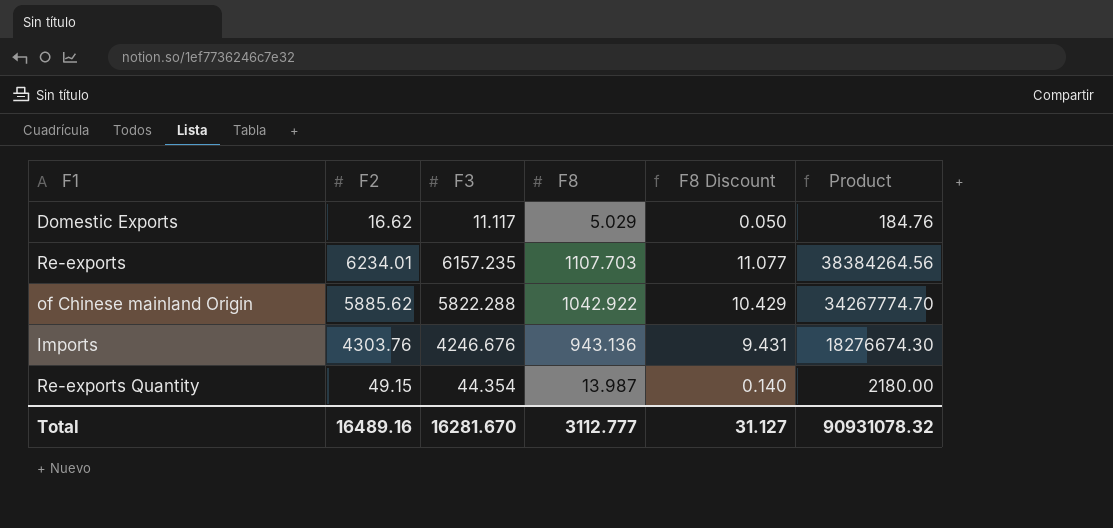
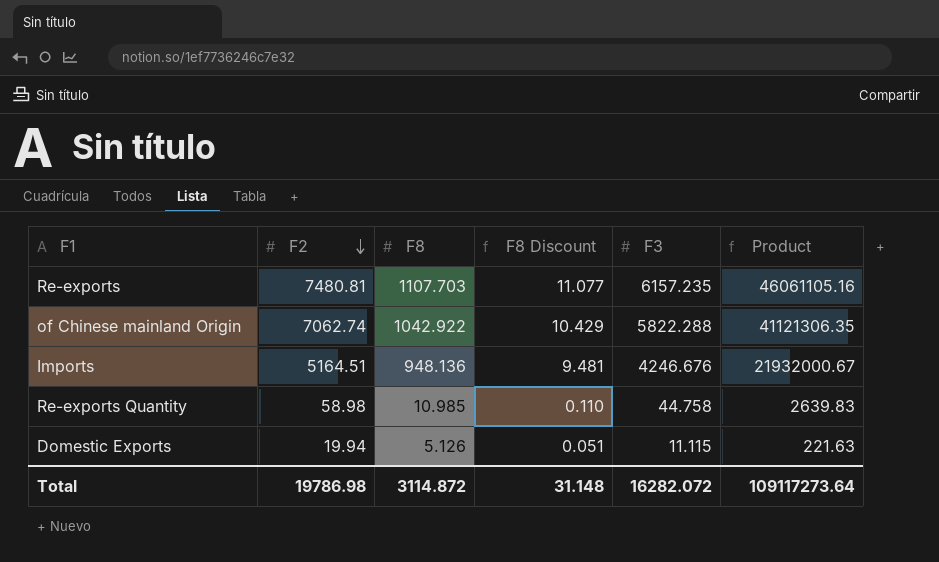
row order: none -> F2 descending
column F3 | position: 3 -> 5
Re-exports | F2: 6234.01 -> 7480.81
Re-exports | Product: 38384264.56 -> 46061105.16
of Chinese mainland Origin | F2: 5885.62 -> 7062.74
of Chinese mainland Origin | Product: 34267774.70 -> 41121306.35
Imports | F2: 4303.76 -> 5164.51
Imports | F8: 943.136 -> 948.136
Imports | F8 Discount: 9.431 -> 9.481
Imports | Product: 18276674.30 -> 21932000.67
Re-exports Quantity | F2: 49.15 -> 58.98
Re-exports Quantity | F8: 13.987 -> 10.985
Re-exports Quantity | F8 Discount: 0.140 -> 0.110
Re-exports Quantity | F3: 44.354 -> 44.758
Re-exports Quantity | Product: 2180.00 -> 2639.83
Domestic Exports | F2: 16.62 -> 19.94
Domestic Exports | F8: 5.029 -> 5.126
Domestic Exports | F8 Discount: 0.050 -> 0.051
Domestic Exports | F3: 11.117 -> 11.115
Domestic Exports | Product: 184.76 -> 221.63
Total | F2: 16489.16 -> 19786.98
Total | F8: 3112.777 -> 3114.872
Total | F8 Discount: 31.127 -> 31.148
Total | F3: 16281.670 -> 16282.072
Total | Product: 90931078.32 -> 109117273.64

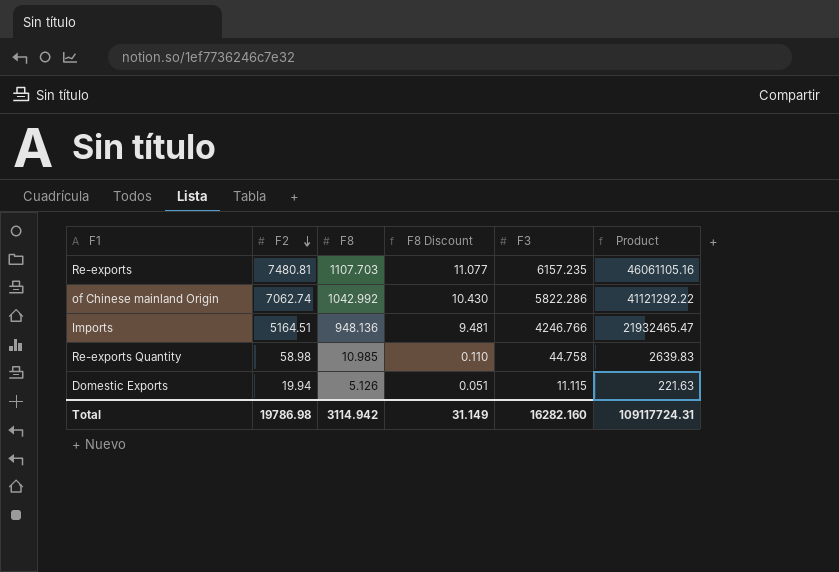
of Chinese mainland Origin | F8: 1042.922 -> 1042.992
of Chinese mainland Origin | F8 Discount: 10.429 -> 10.430
of Chinese mainland Origin | F3: 5822.288 -> 5822.286
of Chinese mainland Origin | Product: 41121306.35 -> 41121292.22
Imports | F3: 4246.676 -> 4246.766
Imports | Product: 21932000.67 -> 21932465.47
Total | F8: 3114.872 -> 3114.942
Total | F8 Discount: 31.148 -> 31.149
Total | F3: 16282.072 -> 16282.160
Total | Product: 109117273.64 -> 109117724.31

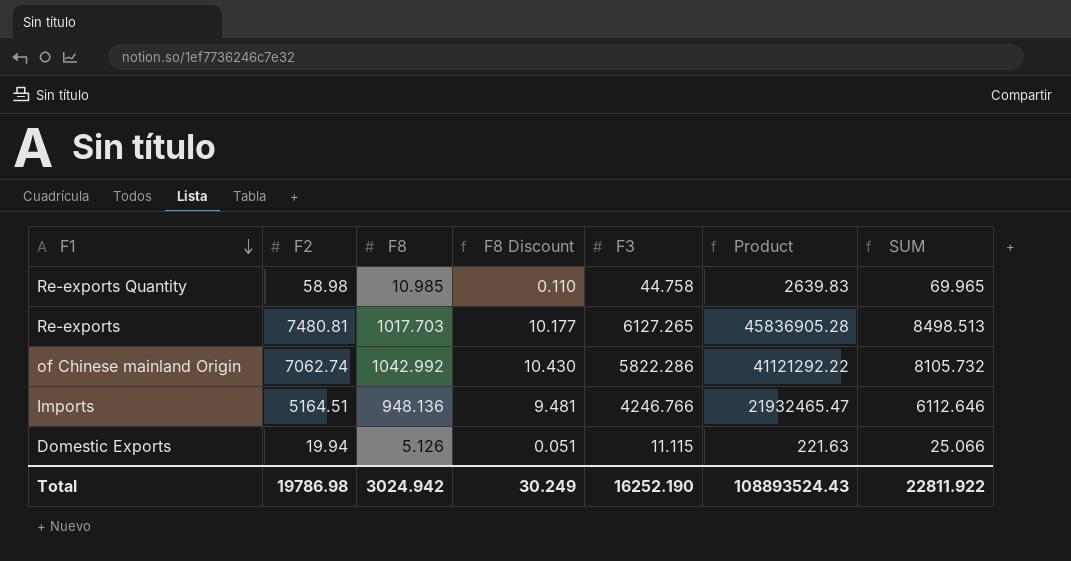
row order: F2 descending -> F1 descending
column SUM | formula: none -> [F2] + [F8]
Re-exports | F8: 1107.703 -> 1017.703
Re-exports | F8 Discount: 11.077 -> 10.177
Re-exports | F3: 6157.235 -> 6127.265
Re-exports | Product: 46061105.16 -> 45836905.28
Total | F8: 3114.942 -> 3024.942
Total | F8 Discount: 31.149 -> 30.249
Total | F3: 16282.160 -> 16252.190
Total | Product: 109117724.31 -> 108893524.43

